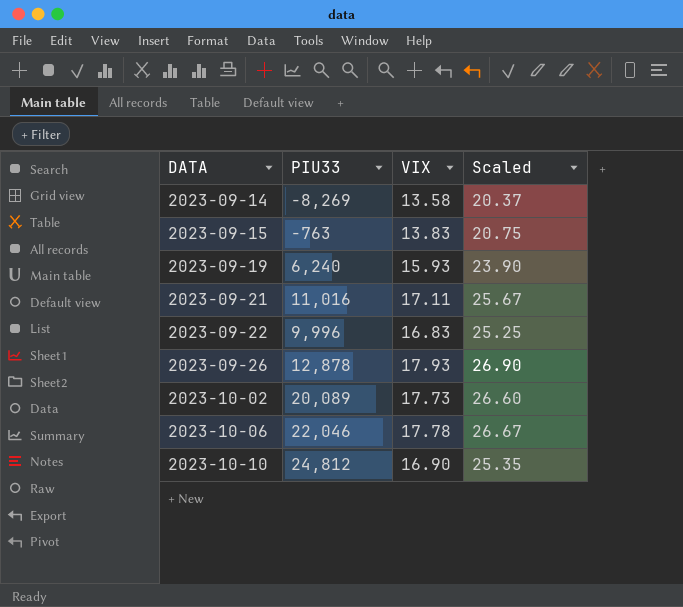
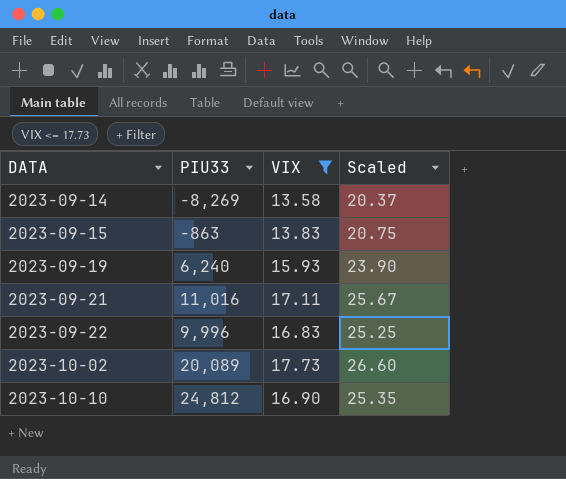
filter: none -> VIX <= 17.73
2023-09-15 | PIU33: -763 -> -863

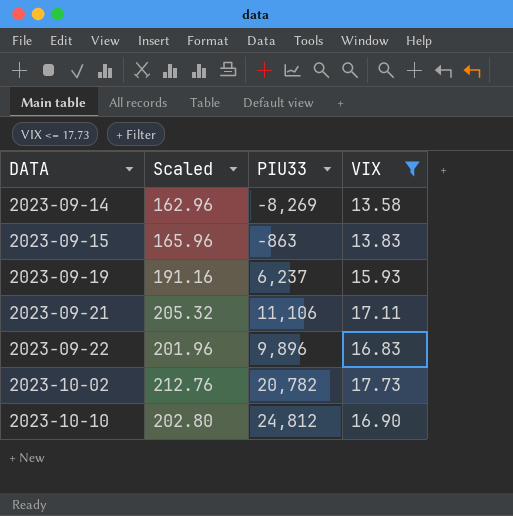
column Scaled | formula: [VIX] * 1.5 -> [VIX] * 12
column Scaled | position: 4 -> 2
2023-09-19 | PIU33: 6,240 -> 6,237
2023-09-21 | PIU33: 11,016 -> 11,106
2023-09-22 | PIU33: 9,996 -> 9,896
2023-10-02 | PIU33: 20,089 -> 20,782

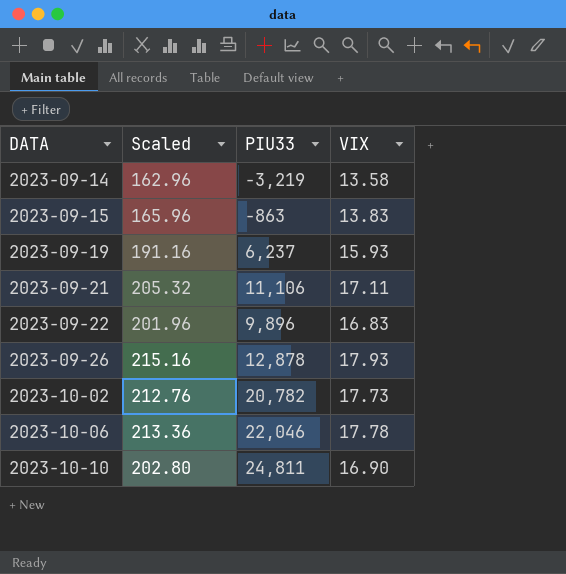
filter: VIX <= 17.73 -> none
2023-09-14 | PIU33: -8,269 -> -3,219
2023-10-10 | PIU33: 24,812 -> 24,811

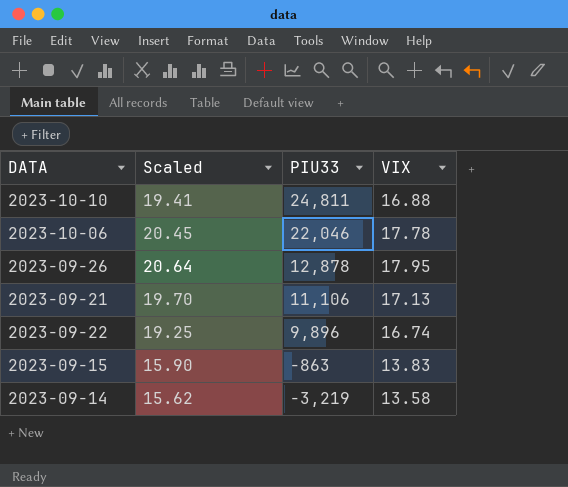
row order: DATA ascending -> PIU33 descending
column Scaled | formula: [VIX] * 12 -> [VIX] * 1.15
row 2023-09-19: 191.16 | 6,237 | 15.93 -> none
row 2023-10-02: 212.76 | 20,782 | 17.73 -> none
2023-10-10 | VIX: 16.90 -> 16.88
2023-09-26 | VIX: 17.93 -> 17.95
2023-09-21 | VIX: 17.11 -> 17.13
2023-09-22 | VIX: 16.83 -> 16.74

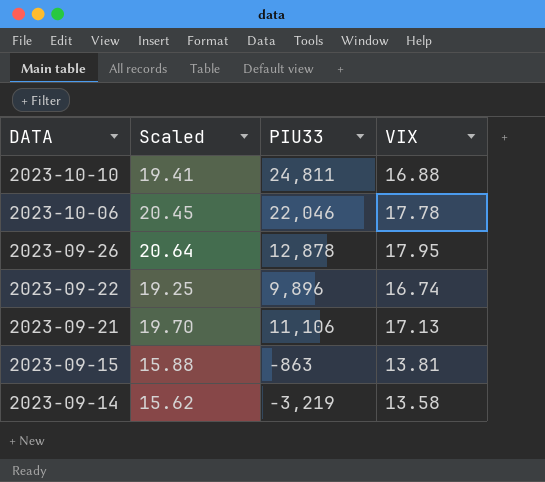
row order: PIU33 descending -> DATA descending
2023-09-15 | Scaled: 15.90 -> 15.88
2023-09-15 | VIX: 13.83 -> 13.81

